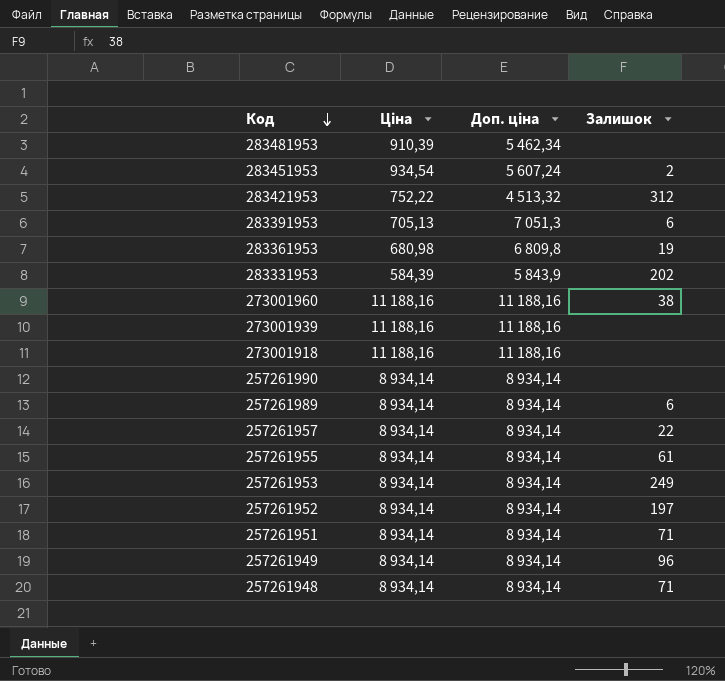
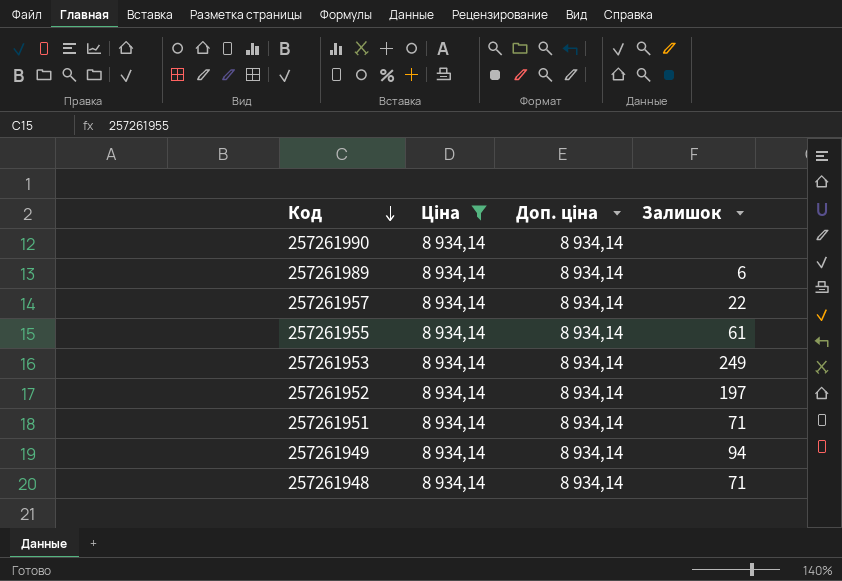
filter: none -> Ціна = 8 934,14
257261949 | Залишок: 96 -> 94

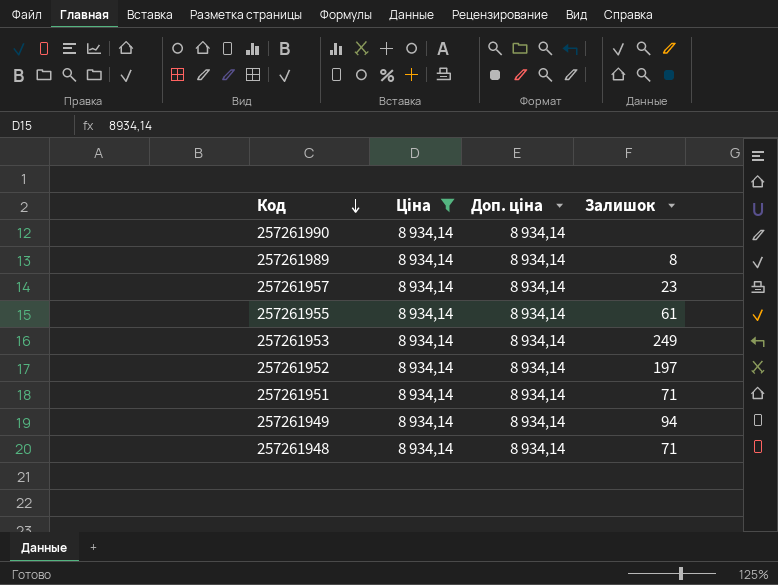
257261989 | Залишок: 6 -> 8
257261957 | Залишок: 22 -> 23

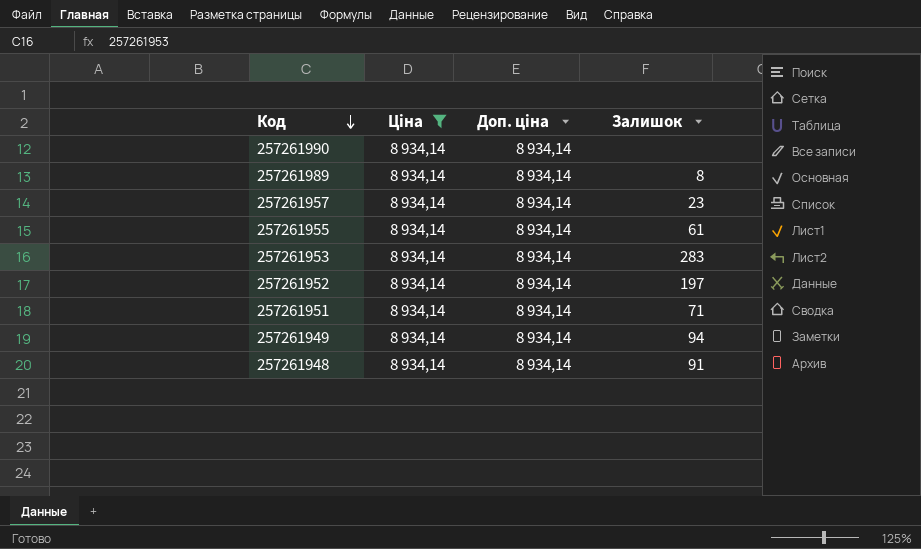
257261953 | Залишок: 249 -> 283
257261948 | Залишок: 71 -> 91

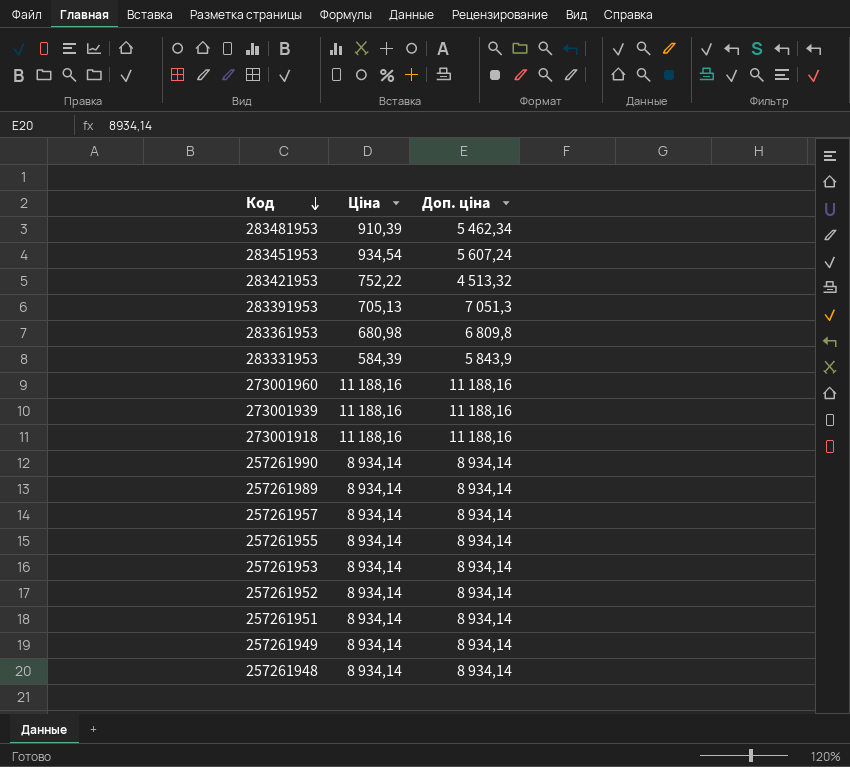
filter: Ціна = 8 934,14 -> none
column Залишок | position: 4 -> none

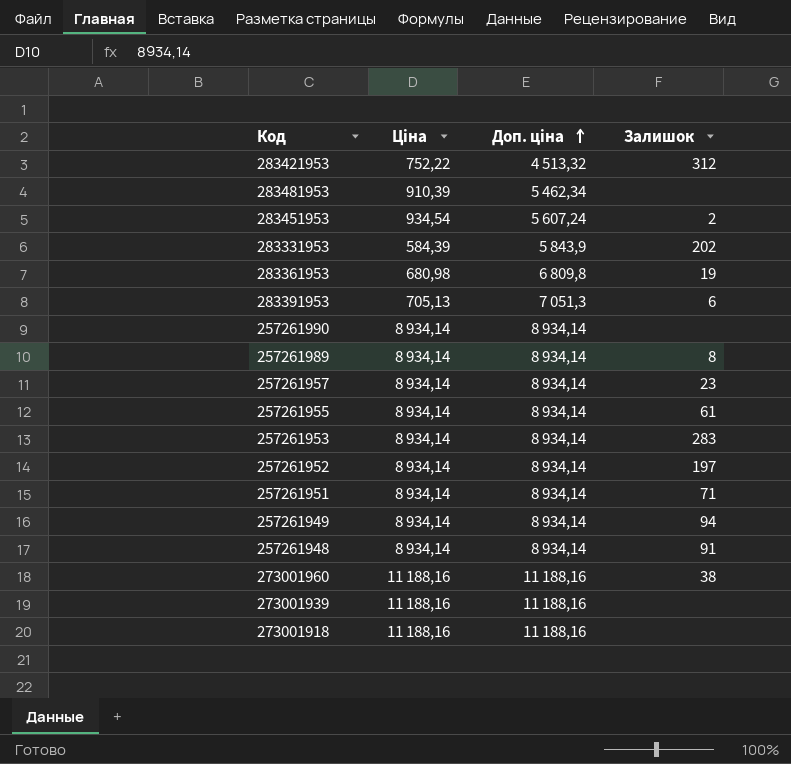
row order: Код descending -> Доп. ціна ascending
column Залишок | position: none -> 4

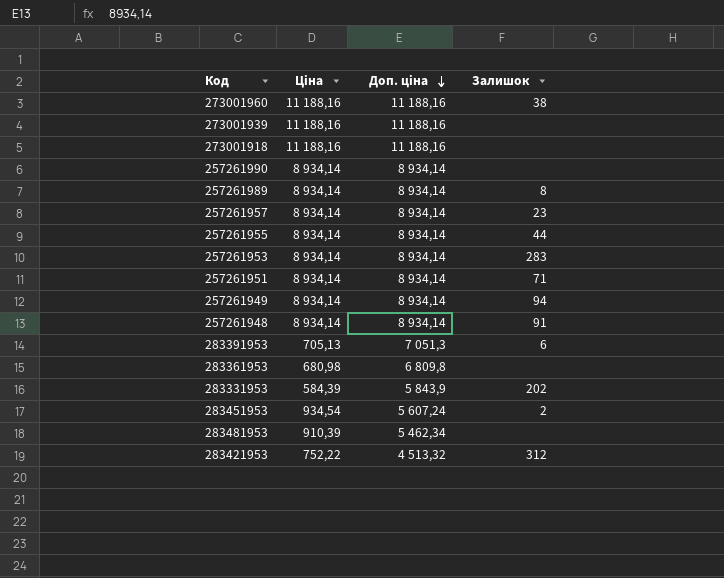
row order: Доп. ціна ascending -> Доп. ціна descending
row 257261952: 8 934,14 | 8 934,14 | 197 -> none
257261955 | Залишок: 61 -> 44
283361953 | Залишок: 19 -> none

